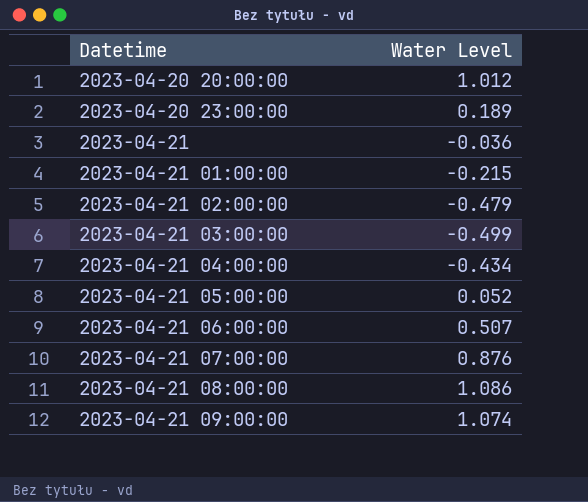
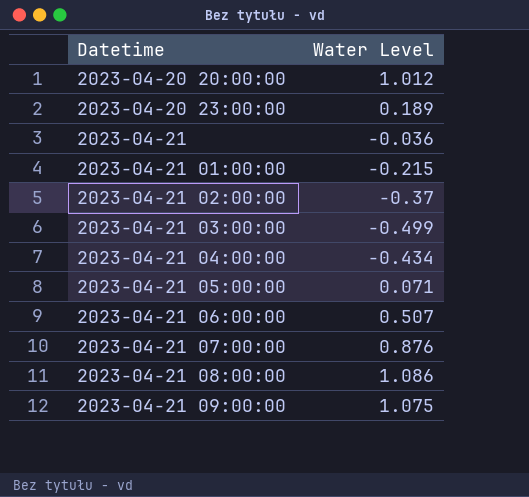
2023-04-21 02:00:00 | Water Level: -0.479 -> -0.37
2023-04-21 05:00:00 | Water Level: 0.052 -> 0.071
2023-04-21 09:00:00 | Water Level: 1.074 -> 1.075

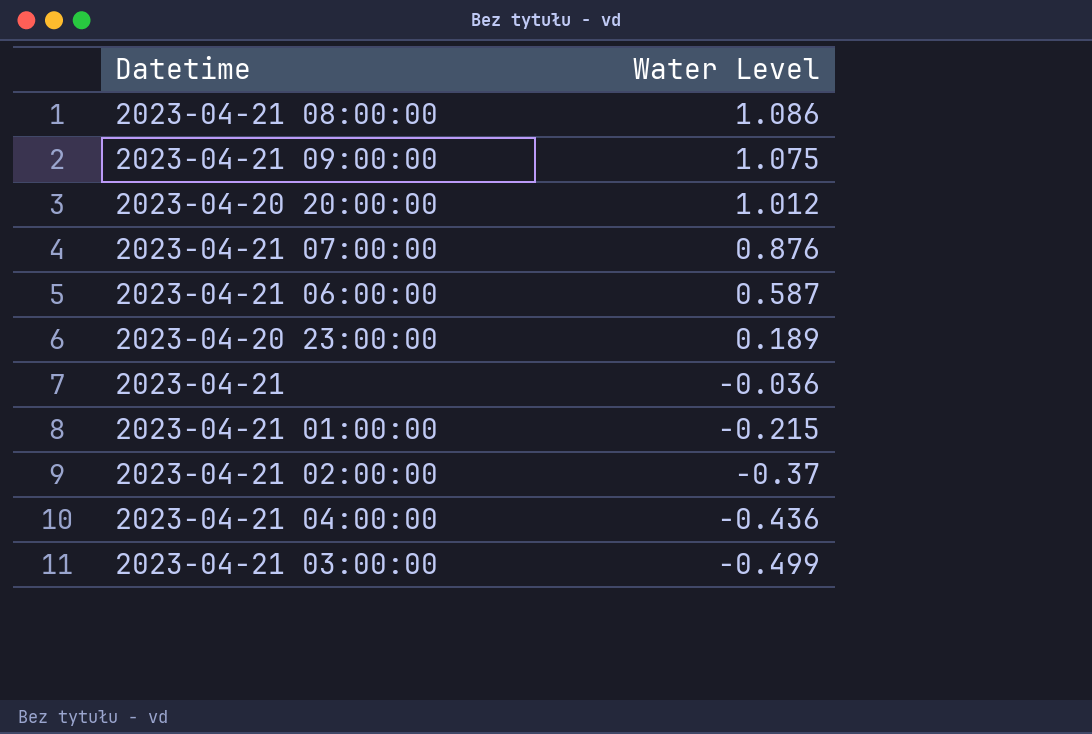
row order: Datetime ascending -> Water Level descending
row 2023-04-21 05:00:00: 0.071 -> none
2023-04-21 06:00:00 | Water Level: 0.507 -> 0.587
2023-04-21 04:00:00 | Water Level: -0.434 -> -0.436

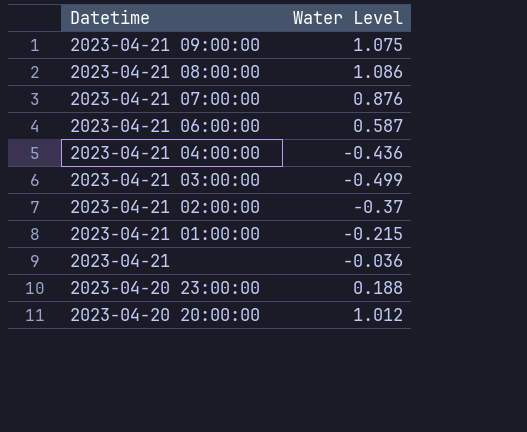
row order: Water Level descending -> Datetime descending
2023-04-20 23:00:00 | Water Level: 0.189 -> 0.188

